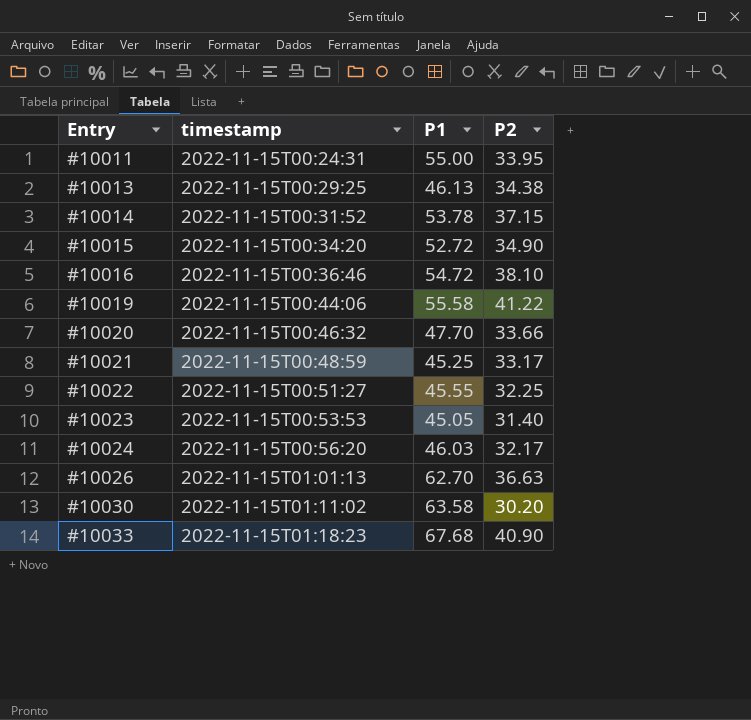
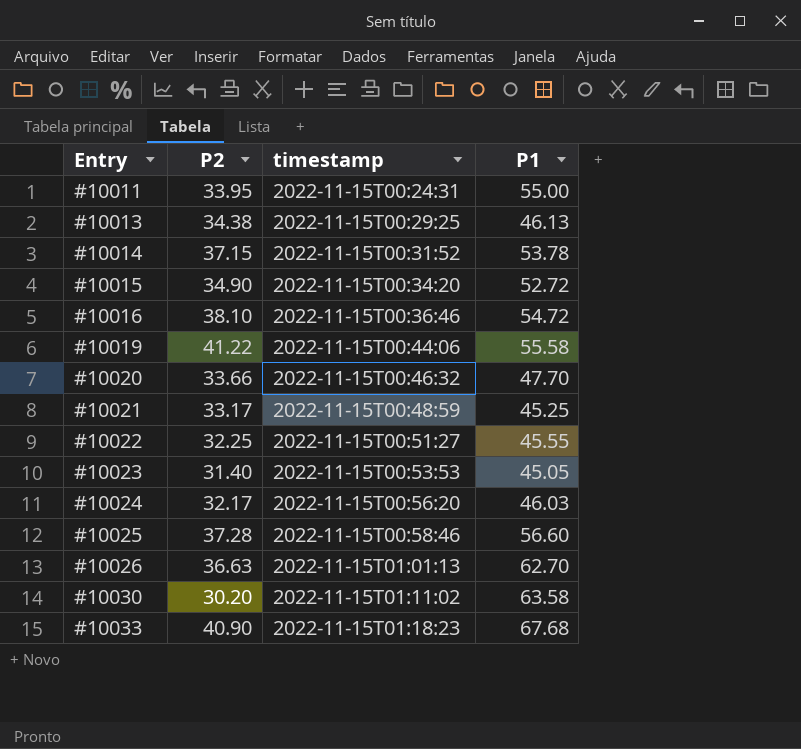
column P2 | position: 4 -> 2
row #10025: none -> 37.28 | 2022-11-15T00:58:46 | 56.60

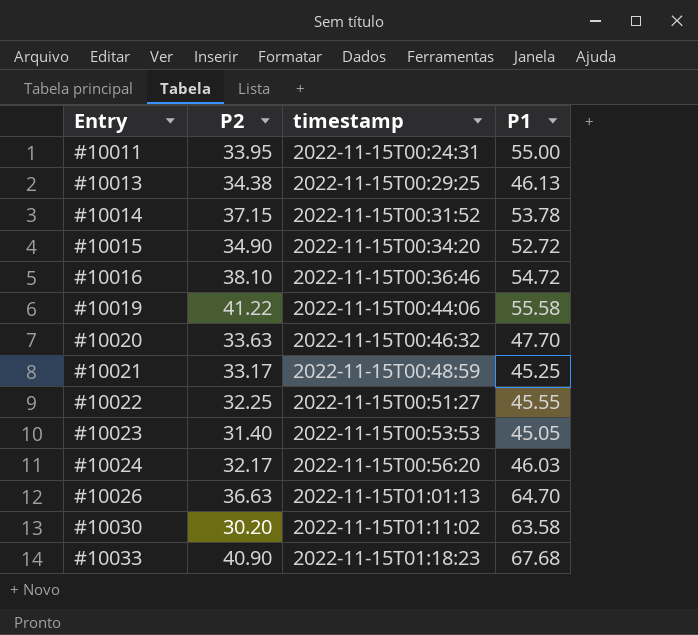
row #10025: 37.28 | 2022-11-15T00:58:46 | 56.60 -> none
#10020 | P2: 33.66 -> 33.63
#10026 | P1: 62.70 -> 64.70

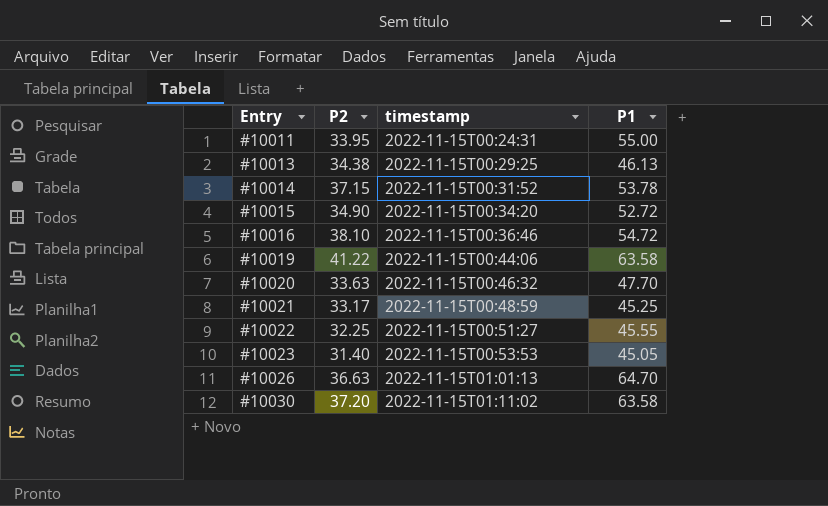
row #10024: 32.17 | 2022-11-15T00:56:20 | 46.03 -> none
row #10033: 40.90 | 2022-11-15T01:18:23 | 67.68 -> none
#10019 | P1: 55.58 -> 63.58
#10030 | P2: 30.20 -> 37.20

